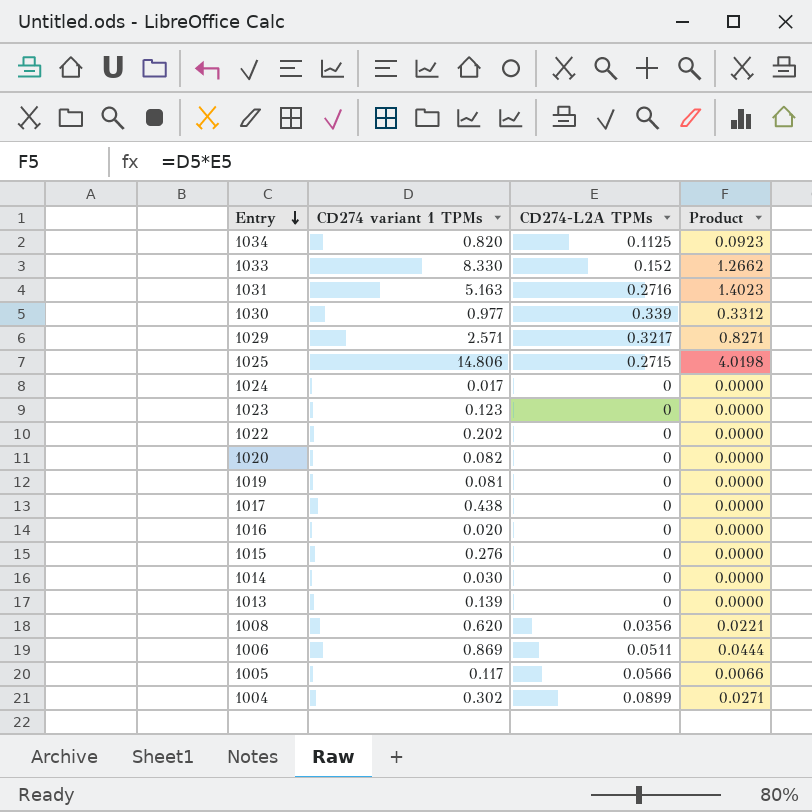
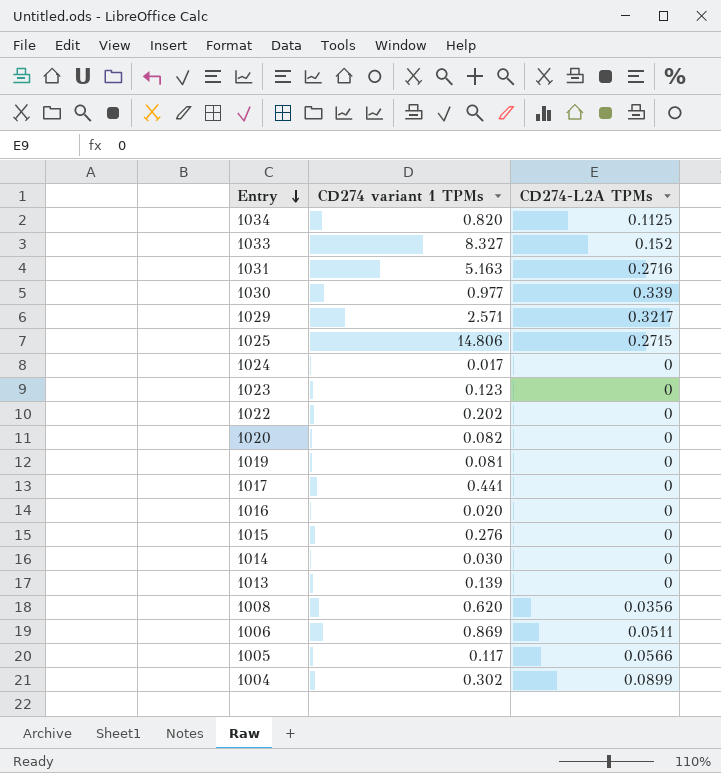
column Product | formula: [CD274 variant 1 TPMs] * [CD274-L2A TPMs] -> none
1033 | CD274 variant 1 TPMs: 8.330 -> 8.327
1017 | CD274 variant 1 TPMs: 0.438 -> 0.441

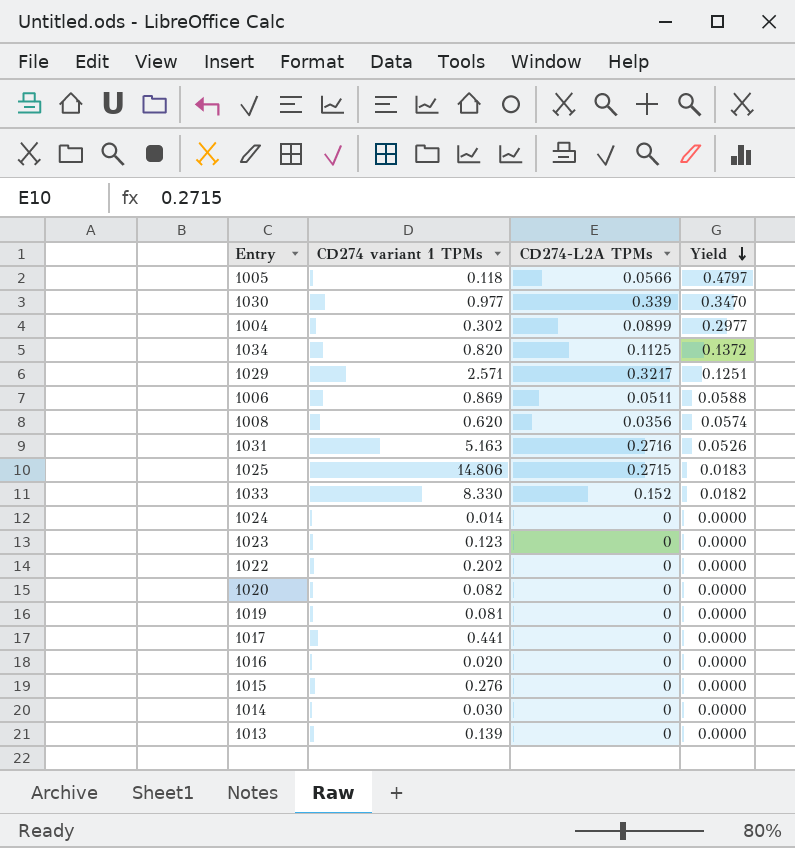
row order: Entry descending -> Yield descending
column Yield | formula: none -> [CD274-L2A TPMs] / [CD274 variant 1 TPMs]
1005 | CD274 variant 1 TPMs: 0.117 -> 0.118
1033 | CD274 variant 1 TPMs: 8.327 -> 8.330
1024 | CD274 variant 1 TPMs: 0.017 -> 0.014

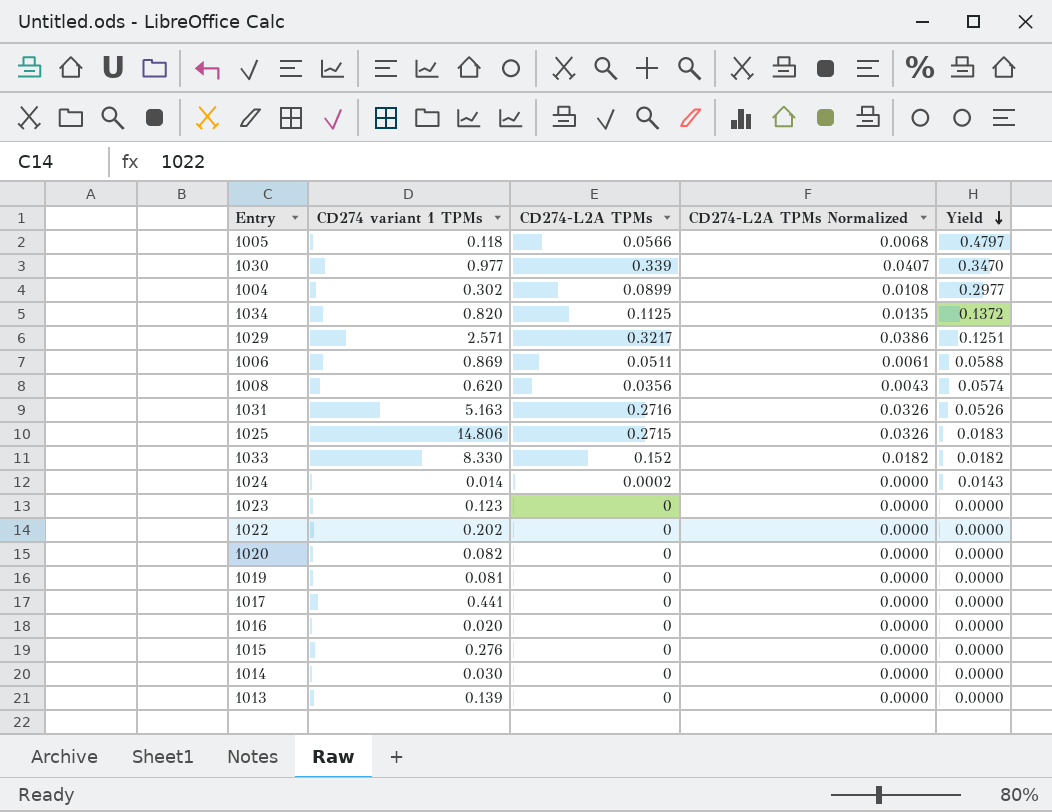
column CD274-L2A TPMs Normalized | formula: none -> [CD274-L2A TPMs] * 0.12
1024 | CD274-L2A TPMs: 0 -> 0.0002
1024 | Yield: 0.0000 -> 0.0143

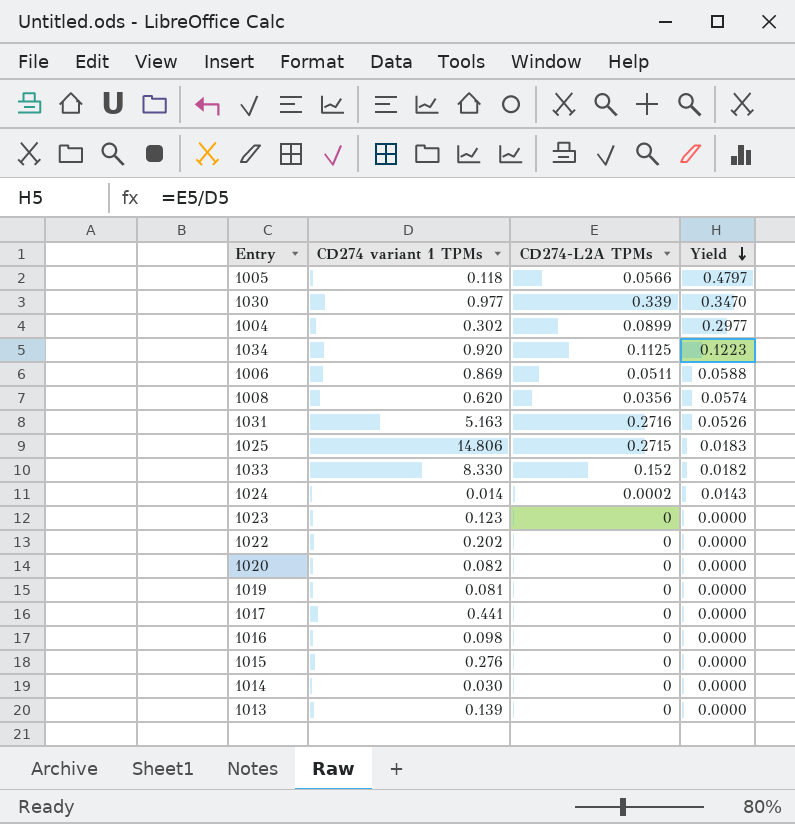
column CD274-L2A TPMs Normalized | formula: [CD274-L2A TPMs] * 0.12 -> none
row 1029: 2.571 | 0.3217 | 0.0386 | 0.1251 -> none
1034 | CD274 variant 1 TPMs: 0.820 -> 0.920
1034 | Yield: 0.1372 -> 0.1223
1016 | CD274 variant 1 TPMs: 0.020 -> 0.098

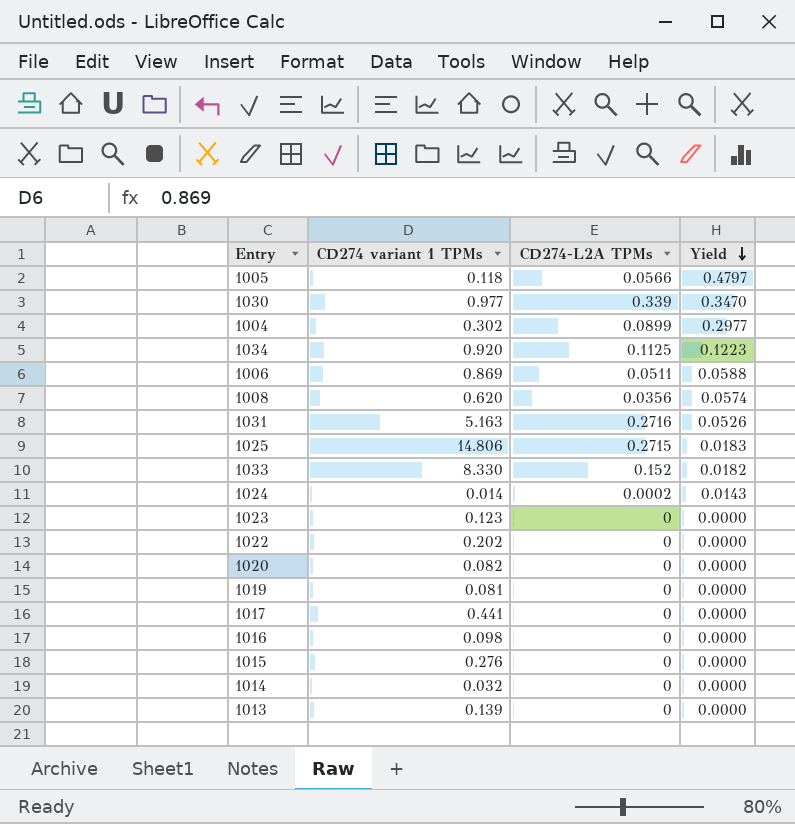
1014 | CD274 variant 1 TPMs: 0.030 -> 0.032

